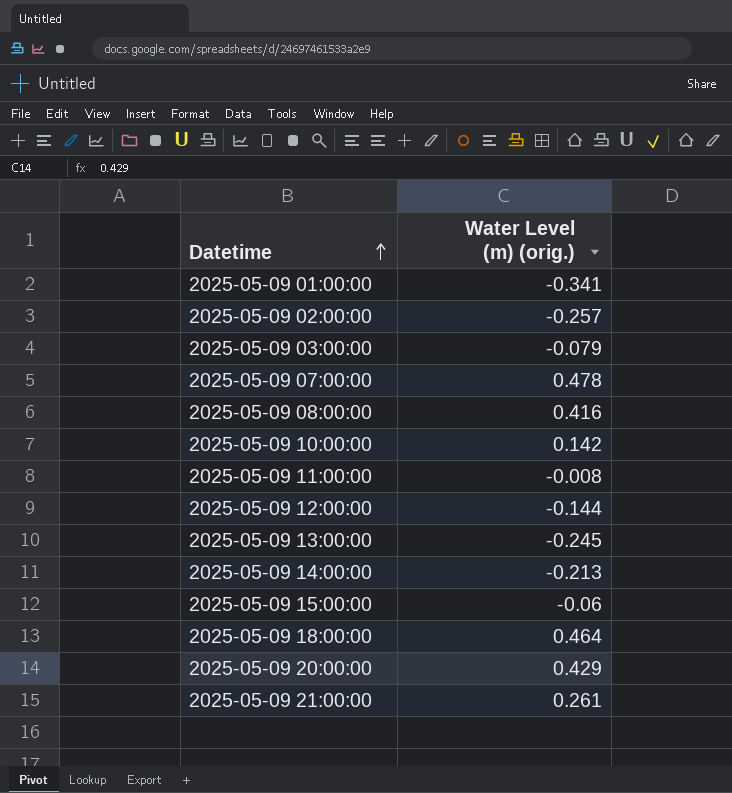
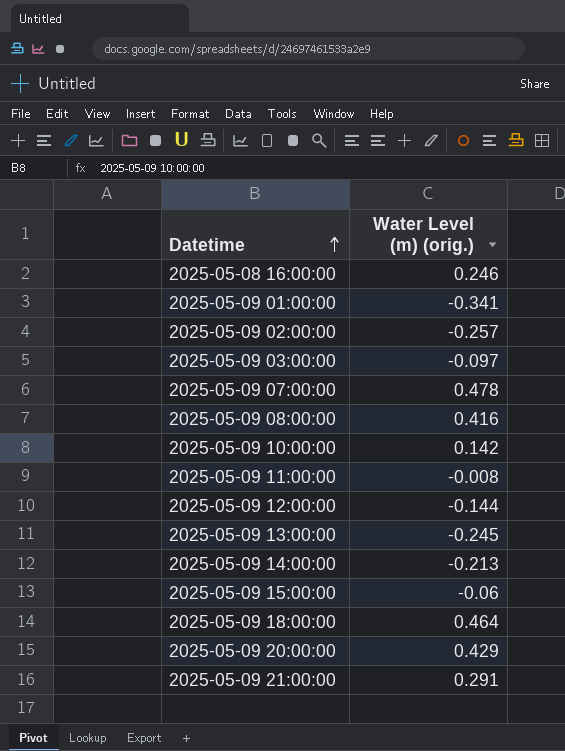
row 2025-05-08 16:00:00: none -> 0.246
2025-05-09 03:00:00 | Water Level (m) (orig.): -0.079 -> -0.097
2025-05-09 21:00:00 | Water Level (m) (orig.): 0.261 -> 0.291

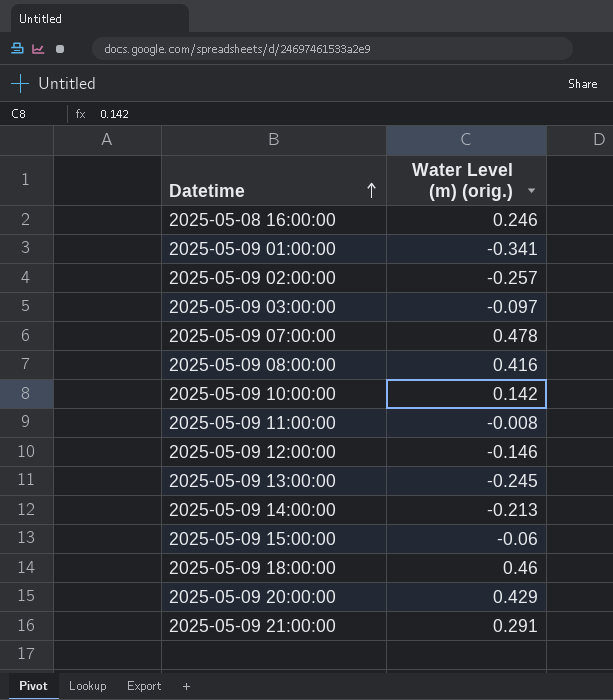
2025-05-09 12:00:00 | Water Level (m) (orig.): -0.144 -> -0.146
2025-05-09 18:00:00 | Water Level (m) (orig.): 0.464 -> 0.46

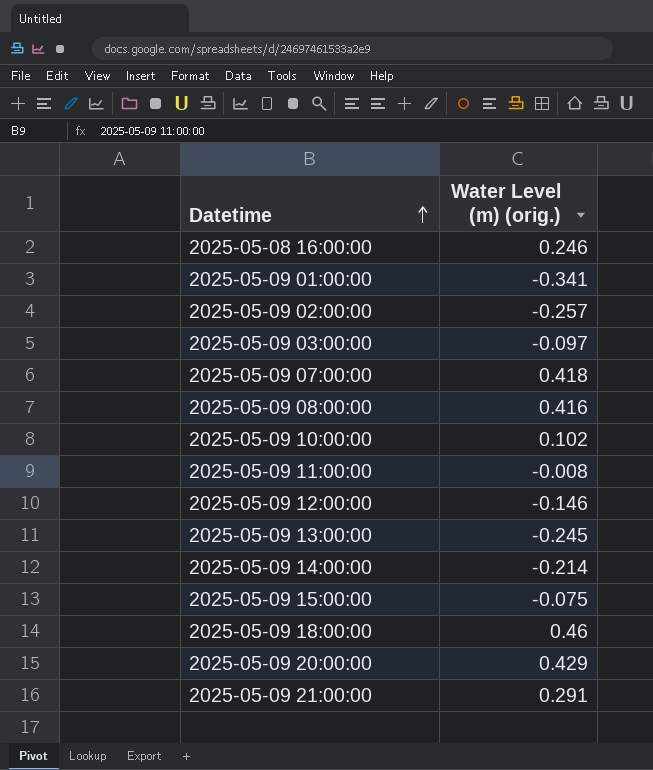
2025-05-09 07:00:00 | Water Level (m) (orig.): 0.478 -> 0.418
2025-05-09 10:00:00 | Water Level (m) (orig.): 0.142 -> 0.102
2025-05-09 14:00:00 | Water Level (m) (orig.): -0.213 -> -0.214
2025-05-09 15:00:00 | Water Level (m) (orig.): -0.06 -> -0.075

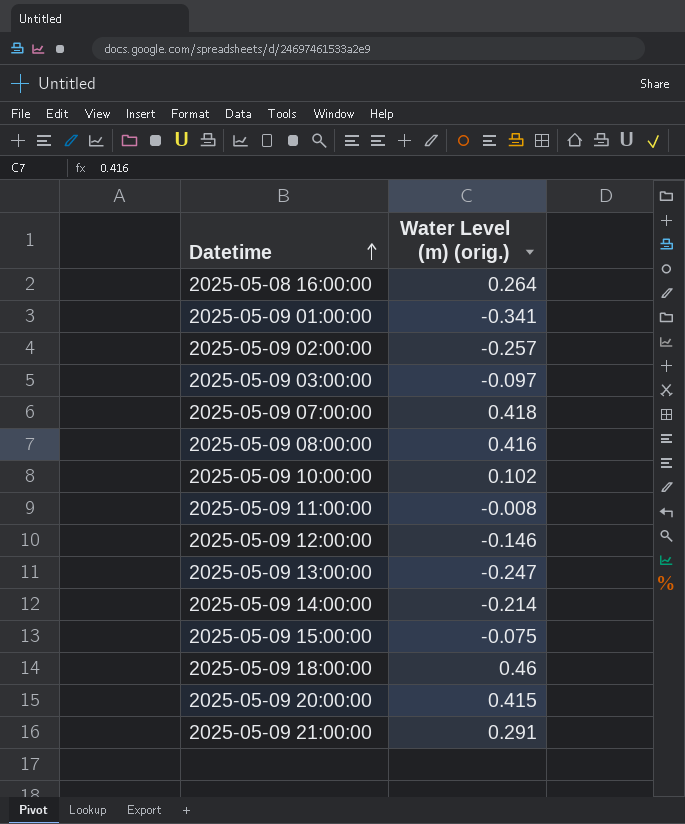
2025-05-08 16:00:00 | Water Level (m) (orig.): 0.246 -> 0.264
2025-05-09 13:00:00 | Water Level (m) (orig.): -0.245 -> -0.247
2025-05-09 20:00:00 | Water Level (m) (orig.): 0.429 -> 0.415

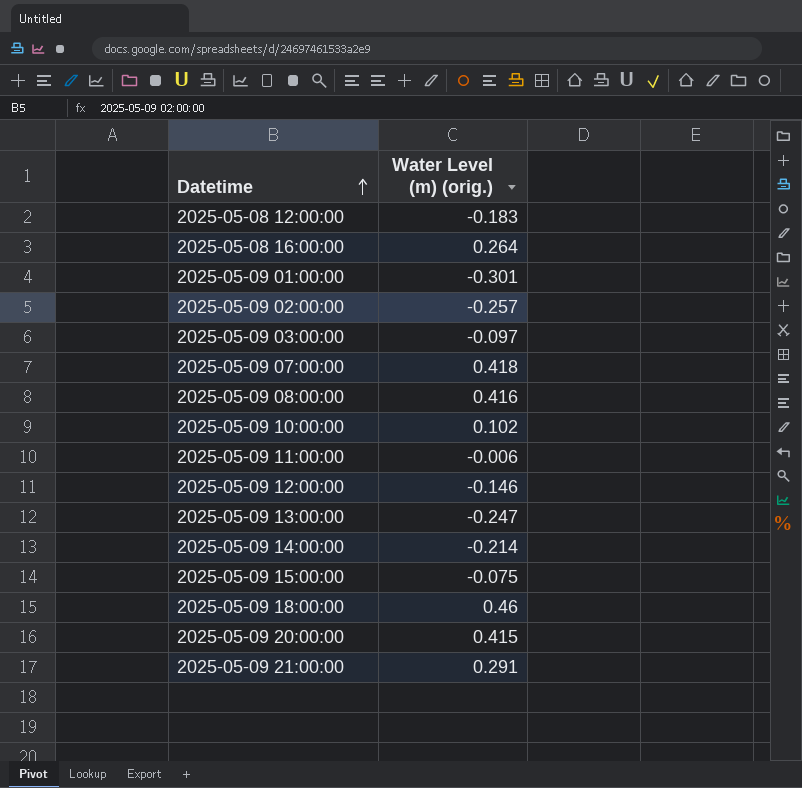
row 2025-05-08 12:00:00: none -> -0.183
2025-05-09 01:00:00 | Water Level (m) (orig.): -0.341 -> -0.301
2025-05-09 11:00:00 | Water Level (m) (orig.): -0.008 -> -0.006

